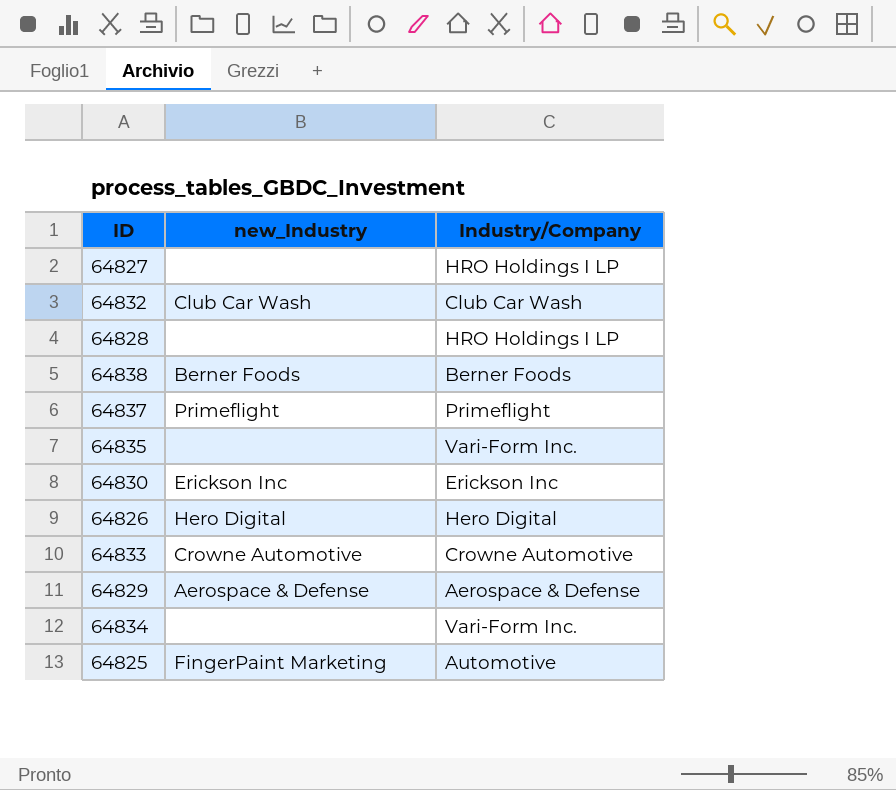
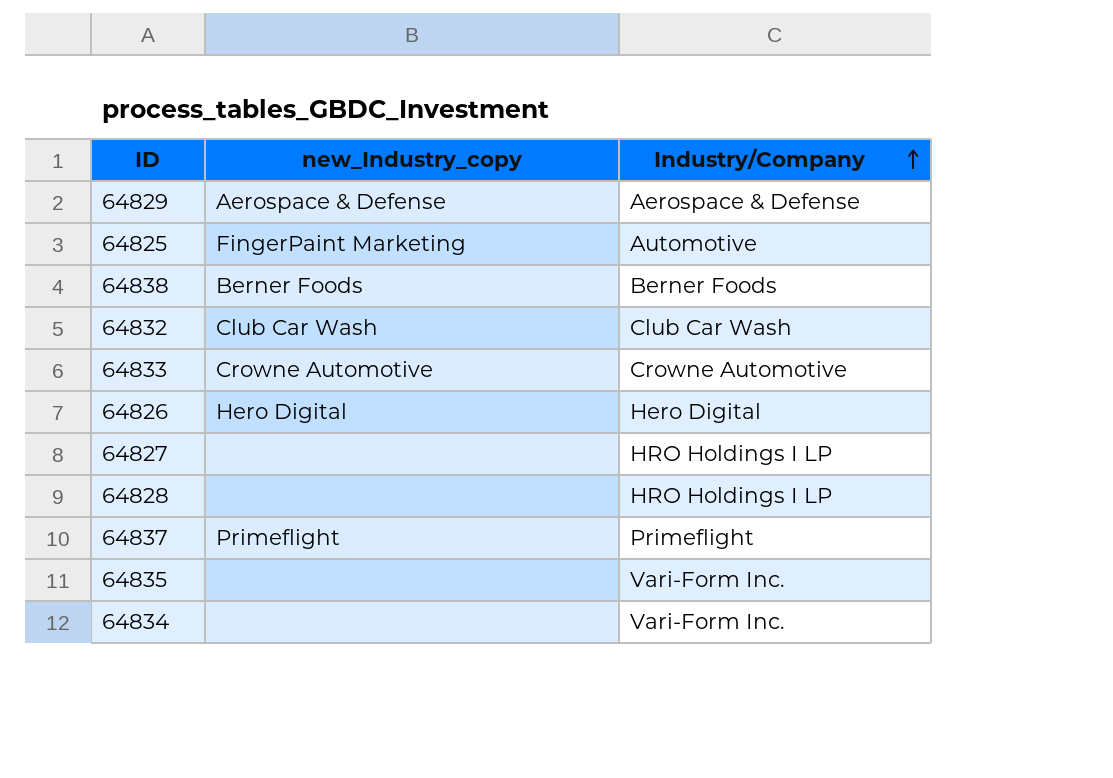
row order: none -> Industry/Company ascending
column name: new_Industry -> new_Industry_copy
row 64830: Erickson Inc | Erickson Inc -> none

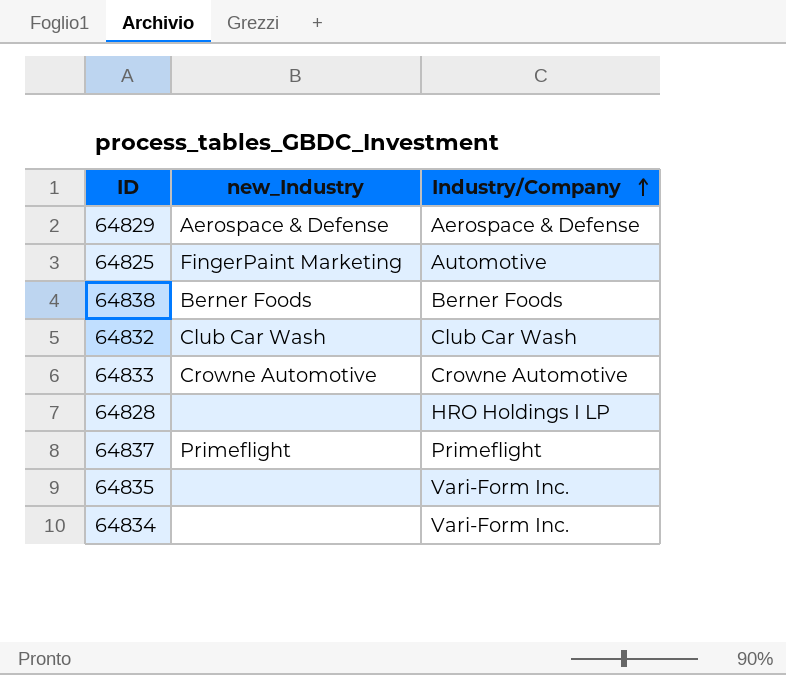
column name: new_Industry_copy -> new_Industry
row 64826: Hero Digital | Hero Digital -> none
row 64827: none | HRO Holdings I LP -> none

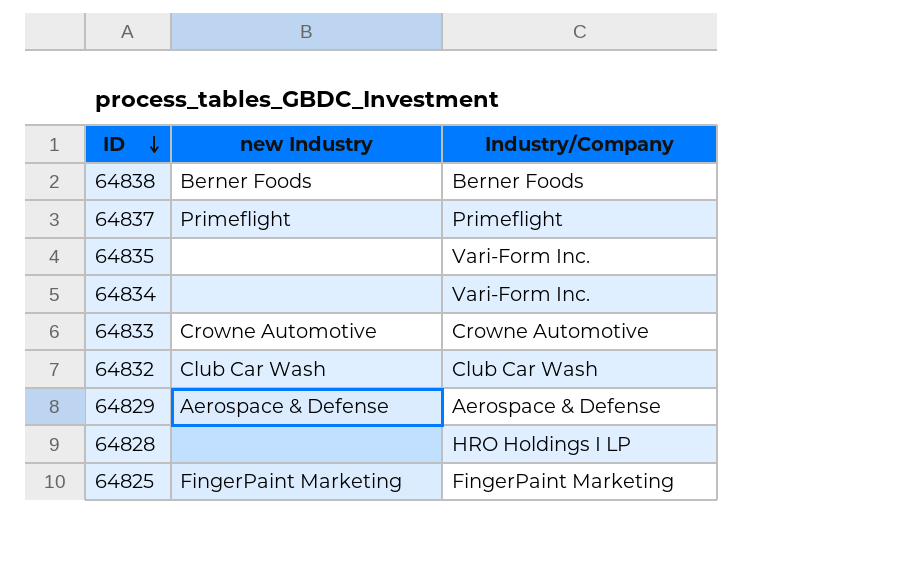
row order: Industry/Company ascending -> ID descending
column name: new_Industry -> new Industry
64825 | Industry/Company: Automotive -> FingerPaint Marketing

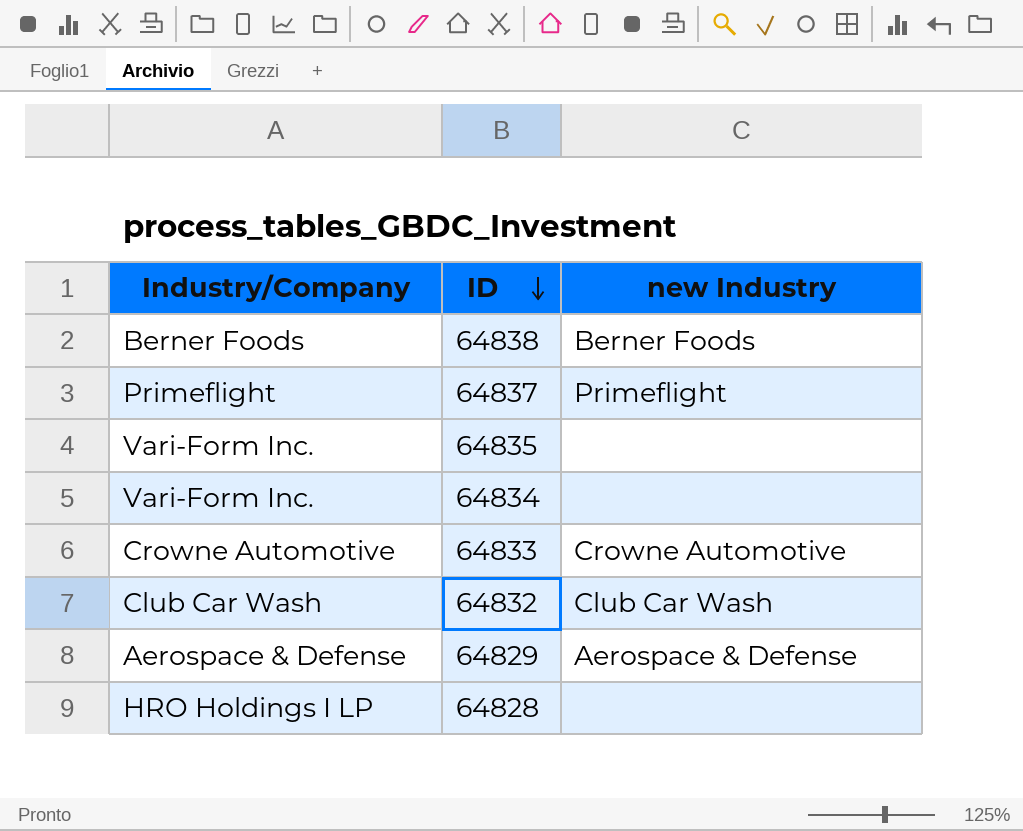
column Industry/Company | position: 3 -> 1
row 64825: FingerPaint Marketing | FingerPaint Marketing -> none

